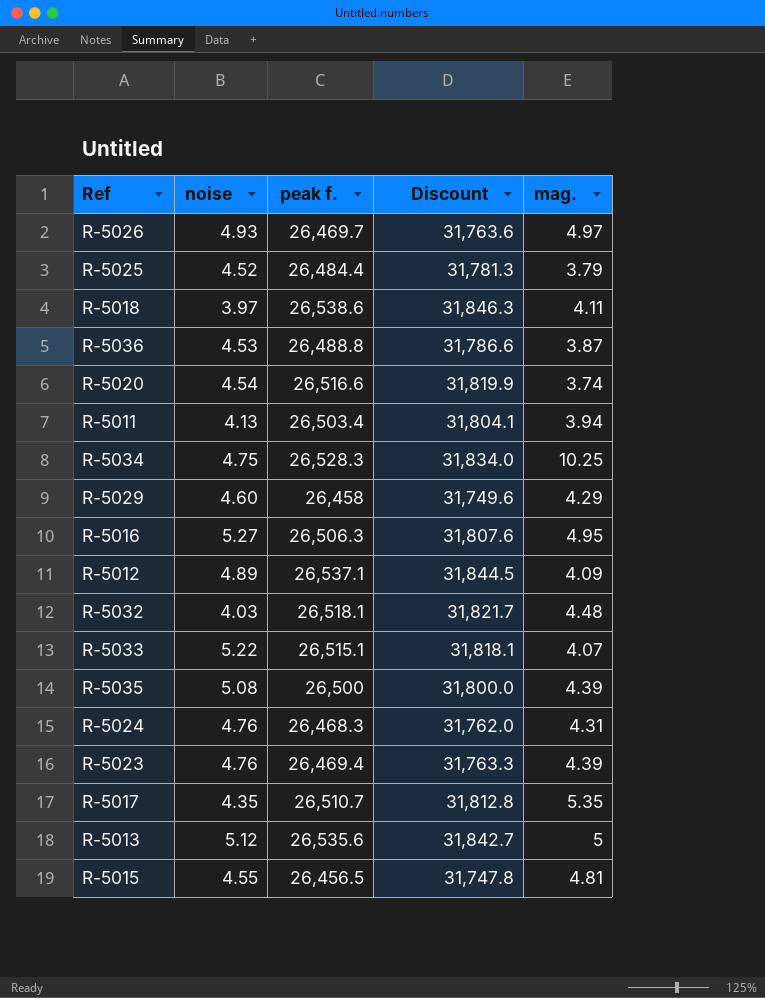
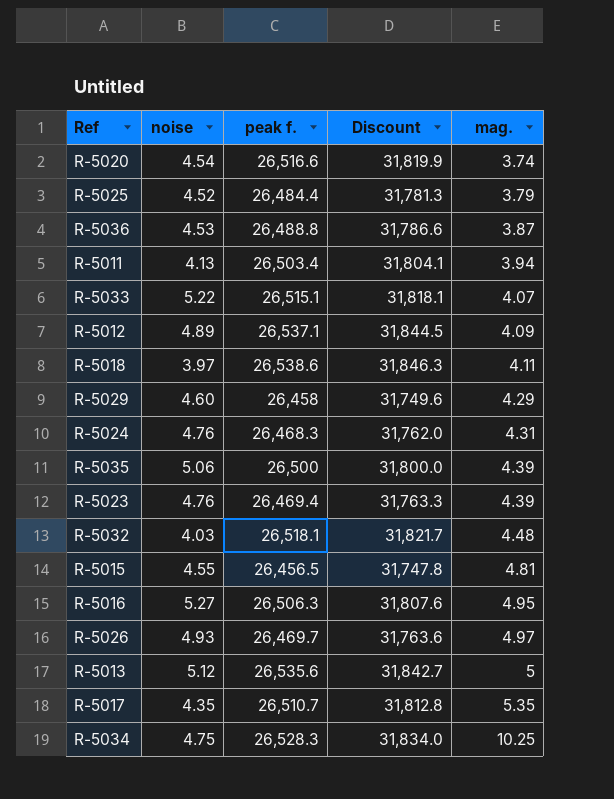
row order: none -> mag. ascending
R-5035 | noise: 5.08 -> 5.06

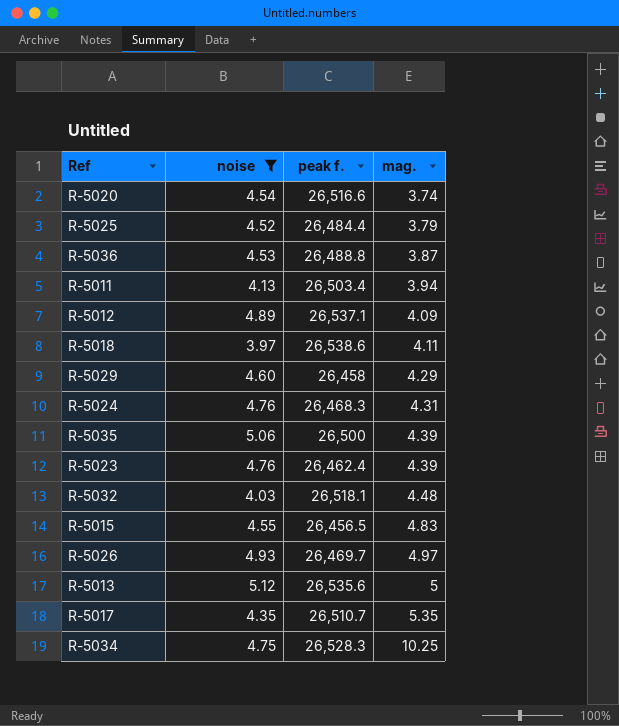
filter: none -> noise <= 5.12
column Discount | formula: [peak f.] * 1.2 -> none
R-5023 | peak f.: 26,469.4 -> 26,462.4
R-5015 | mag.: 4.81 -> 4.83

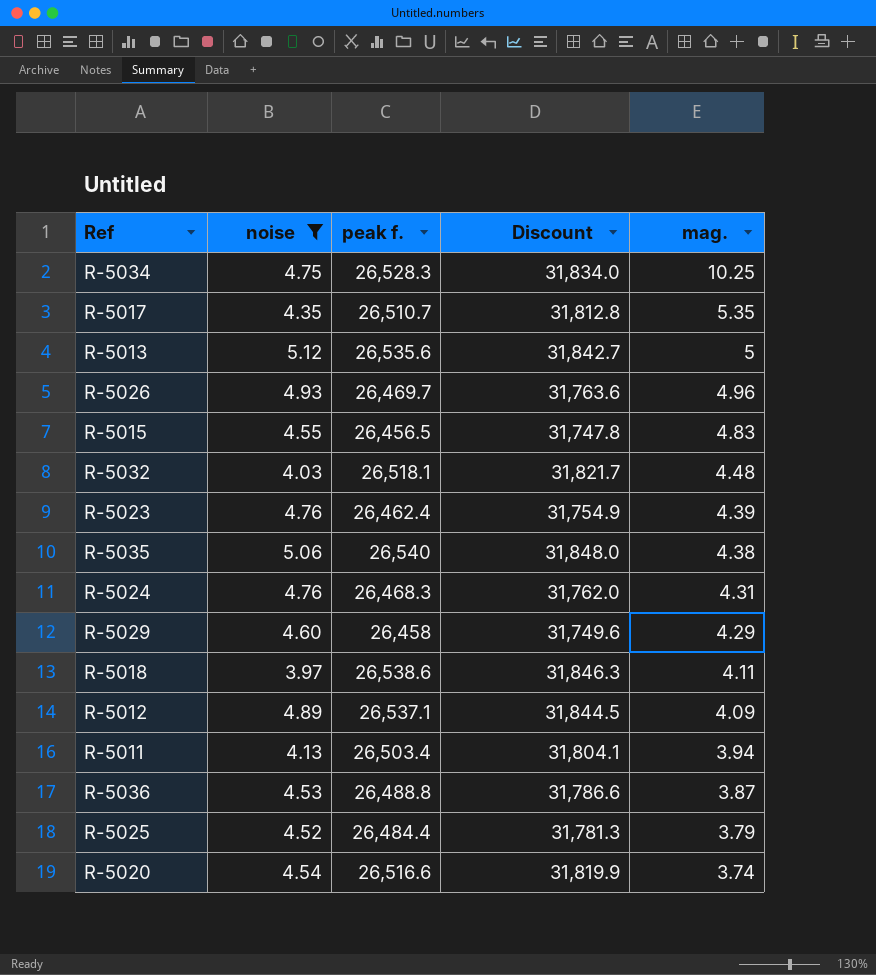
row order: mag. ascending -> mag. descending
column Discount | formula: none -> [peak f.] * 1.2
R-5026 | mag.: 4.97 -> 4.96
R-5035 | peak f.: 26,500 -> 26,540
R-5035 | mag.: 4.39 -> 4.38

